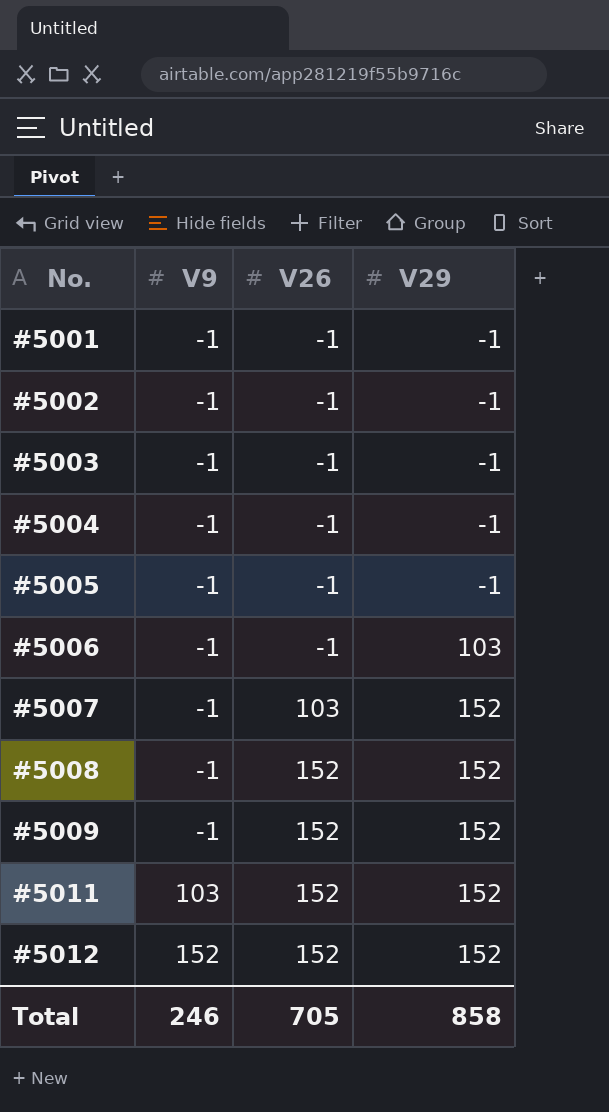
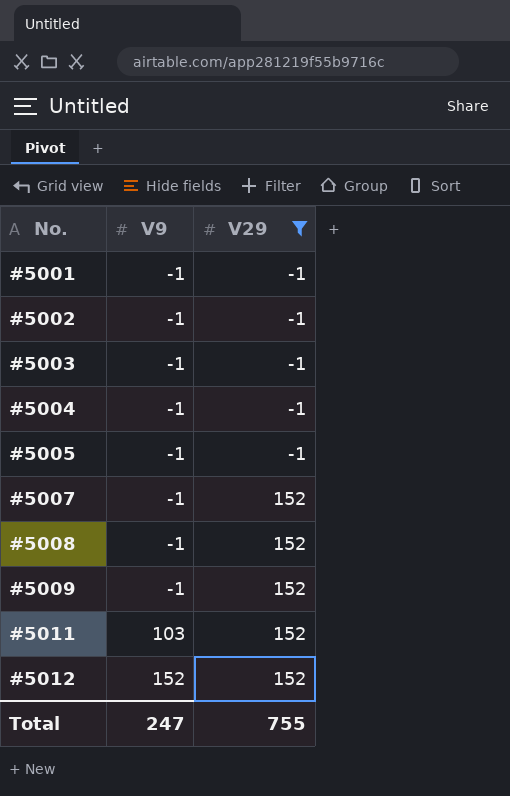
filter: none -> V29 != 103
column V26 | position: 3 -> none
Total | V9: 246 -> 247
Total | V29: 858 -> 755

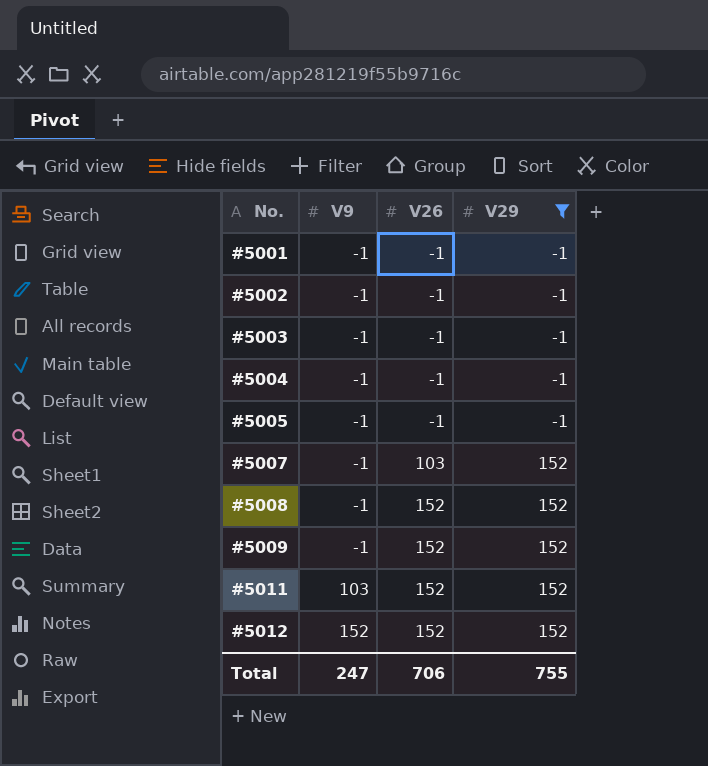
column V26 | position: none -> 3

